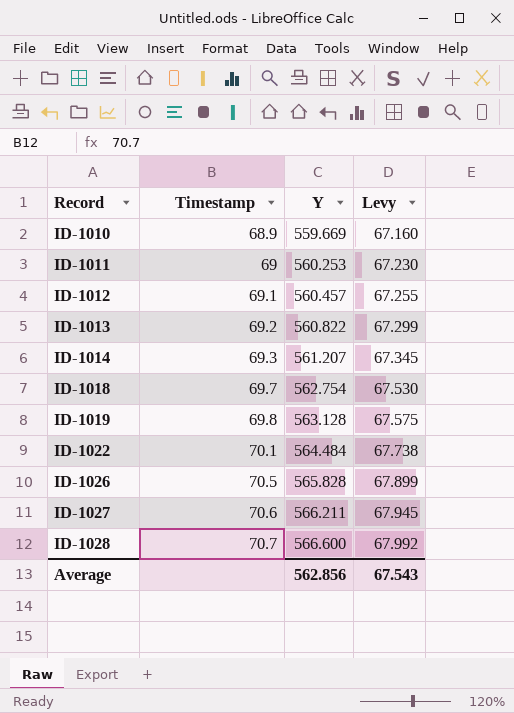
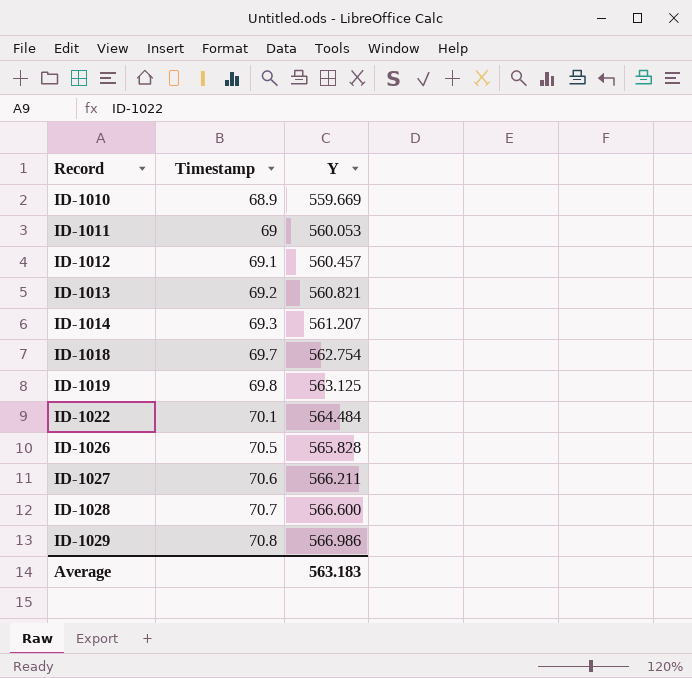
column Levy | formula: [Y] * 0.12 -> none
ID-1011 | Y: 560.253 -> 560.053
ID-1013 | Y: 560.822 -> 560.821
ID-1019 | Y: 563.128 -> 563.125
row ID-1029: none -> 70.8 | 566.986
Average | Y: 562.856 -> 563.183

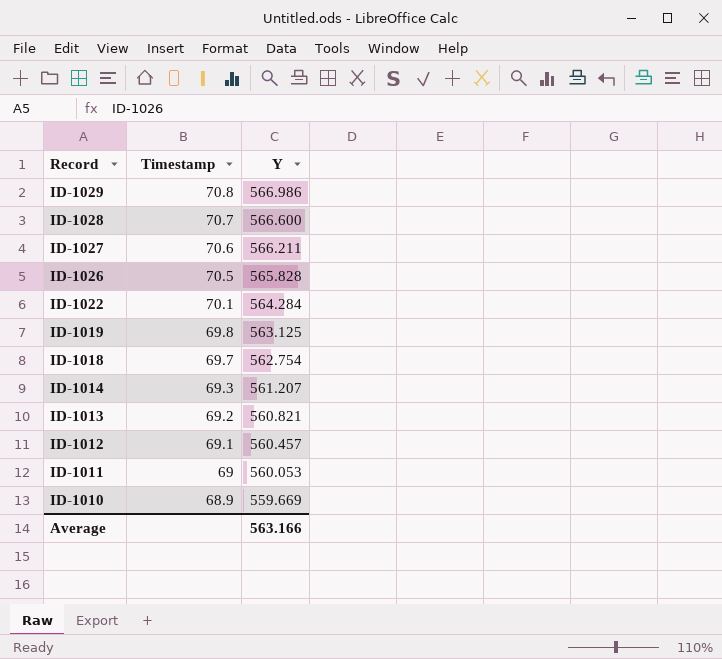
row order: Record ascending -> Record descending
ID-1022 | Y: 564.484 -> 564.284
Average | Y: 563.183 -> 563.166

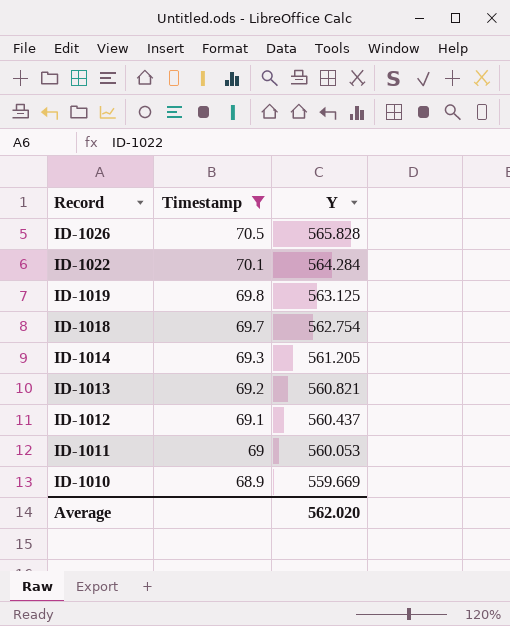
filter: none -> Timestamp <= 70.5
ID-1014 | Y: 561.207 -> 561.205
ID-1012 | Y: 560.457 -> 560.437
Average | Y: 563.166 -> 562.020

